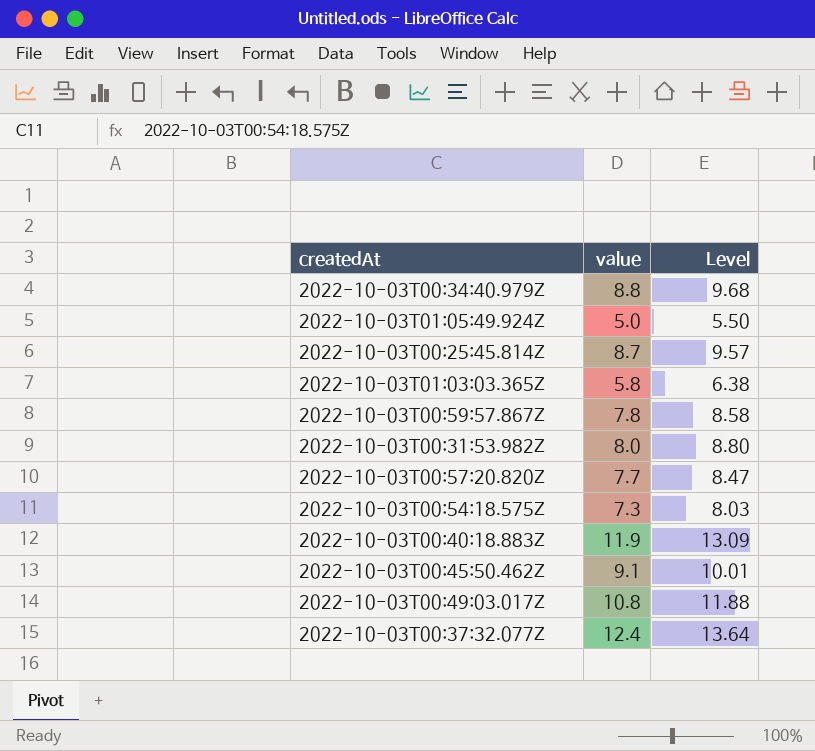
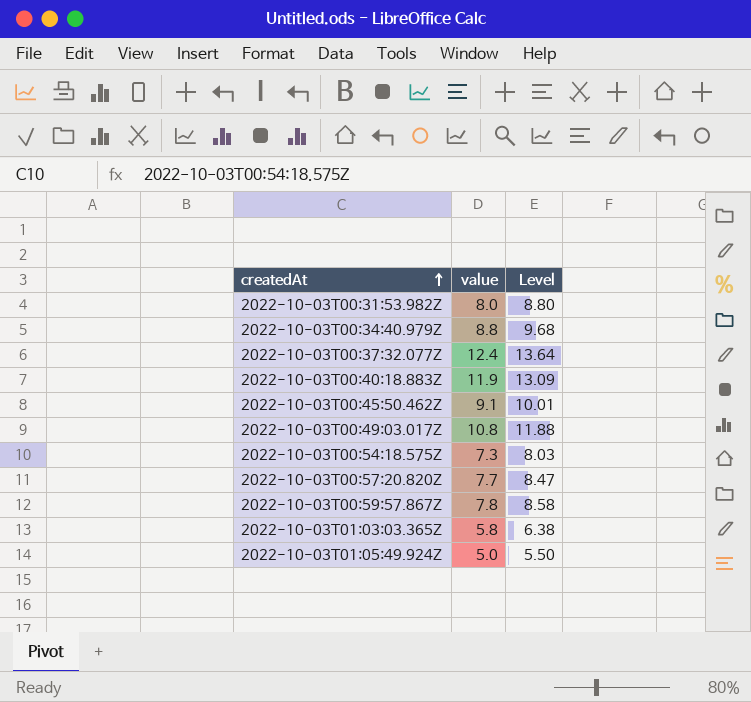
row order: none -> createdAt ascending
row 2022-10-03T00:25:45.814Z: 8.7 | 9.57 -> none

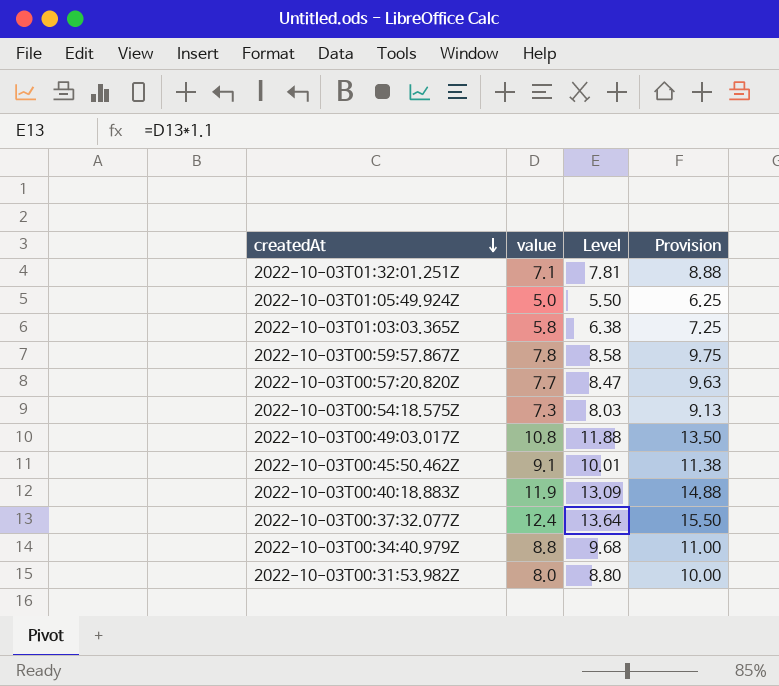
row order: createdAt ascending -> createdAt descending
column Provision | formula: none -> [value] * 1.25
row 2022-10-03T01:32:01.251Z: none -> 7.1 | 7.81 | 8.88

